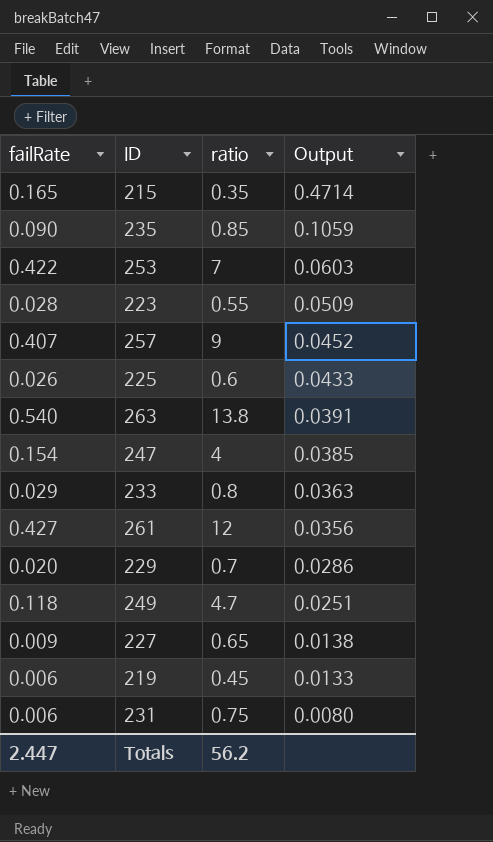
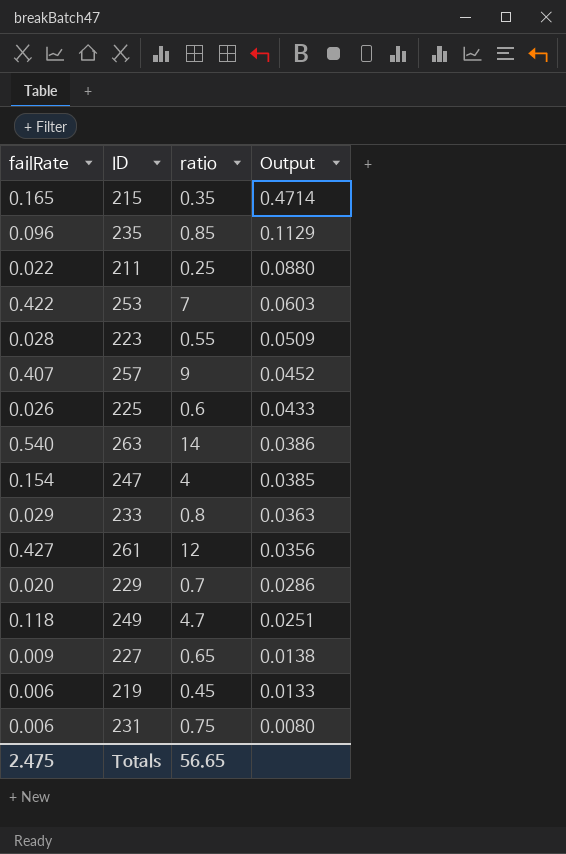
235 | failRate: 0.090 -> 0.096
235 | Output: 0.1059 -> 0.1129
row 211: none -> 0.022 | 0.25 | 0.0880
263 | ratio: 13.8 -> 14
263 | Output: 0.0391 -> 0.0386
Totals | failRate: 2.447 -> 2.475
Totals | ratio: 56.2 -> 56.65

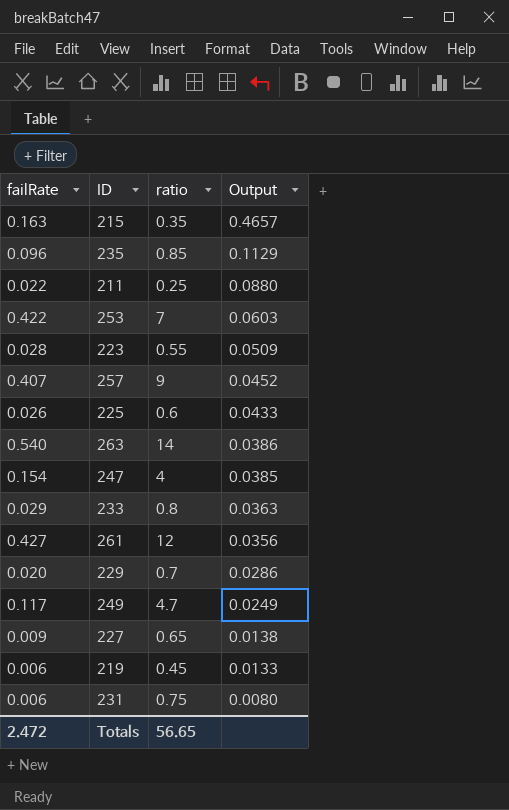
215 | failRate: 0.165 -> 0.163
215 | Output: 0.4714 -> 0.4657
249 | failRate: 0.118 -> 0.117
249 | Output: 0.0251 -> 0.0249
Totals | failRate: 2.475 -> 2.472

